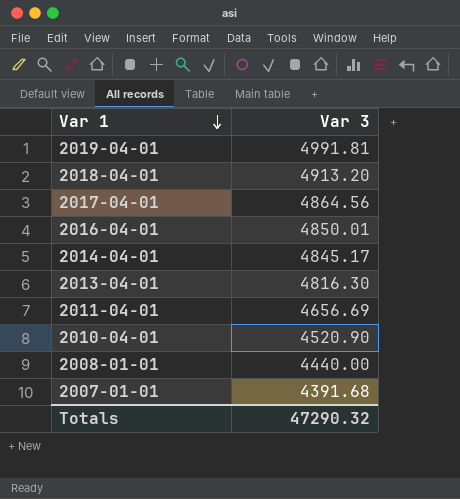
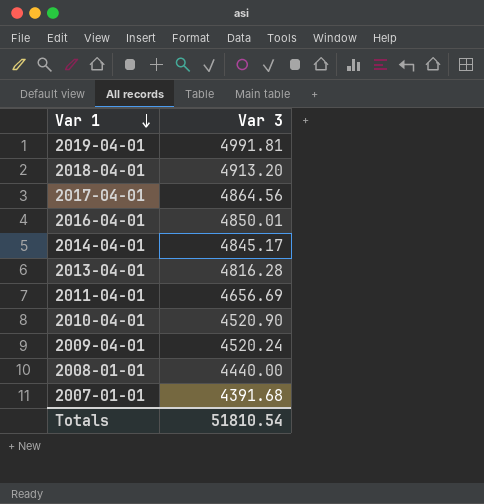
2013-04-01 | Var 3: 4816.30 -> 4816.28
row 2009-04-01: none -> 4520.24
Totals | Var 3: 47290.32 -> 51810.54

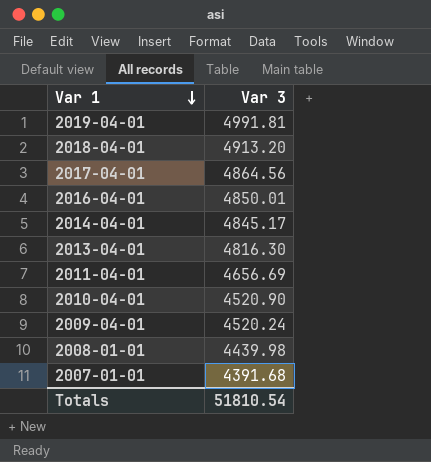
2013-04-01 | Var 3: 4816.28 -> 4816.30
2008-01-01 | Var 3: 4440.00 -> 4439.98

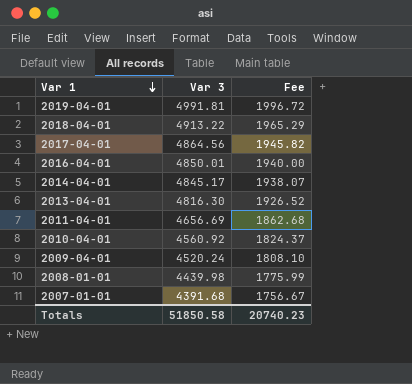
column Fee | formula: none -> [Var 3] * 0.4
2018-04-01 | Var 3: 4913.20 -> 4913.22
2010-04-01 | Var 3: 4520.90 -> 4560.92
Totals | Var 3: 51810.54 -> 51850.58

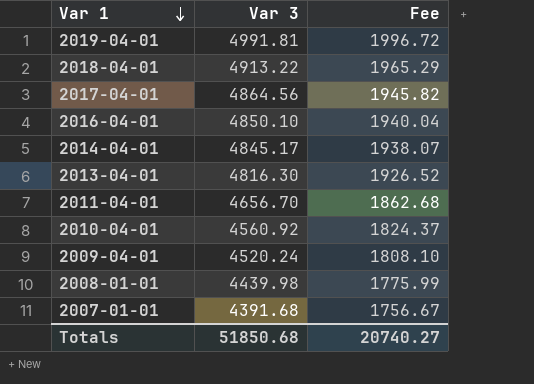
2016-04-01 | Var 3: 4850.01 -> 4850.10
2016-04-01 | Fee: 1940.00 -> 1940.04
2011-04-01 | Var 3: 4656.69 -> 4656.70
Totals | Var 3: 51850.58 -> 51850.68
Totals | Fee: 20740.23 -> 20740.27

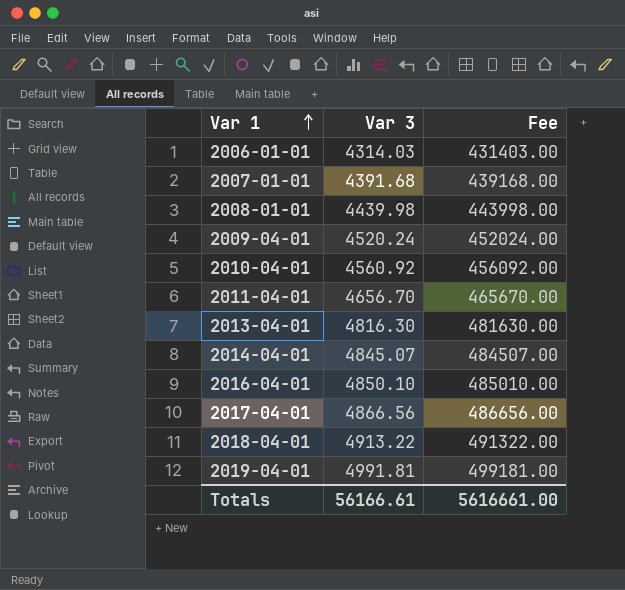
row order: Var 1 descending -> Var 1 ascending
column Fee | formula: [Var 3] * 0.4 -> [Var 3] * 100
row 2006-01-01: none -> 4314.03 | 431403.00
2014-04-01 | Var 3: 4845.17 -> 4845.07
2017-04-01 | Var 3: 4864.56 -> 4866.56
Totals | Var 3: 51850.68 -> 56166.61
Totals | Fee: 20740.27 -> 5616661.00

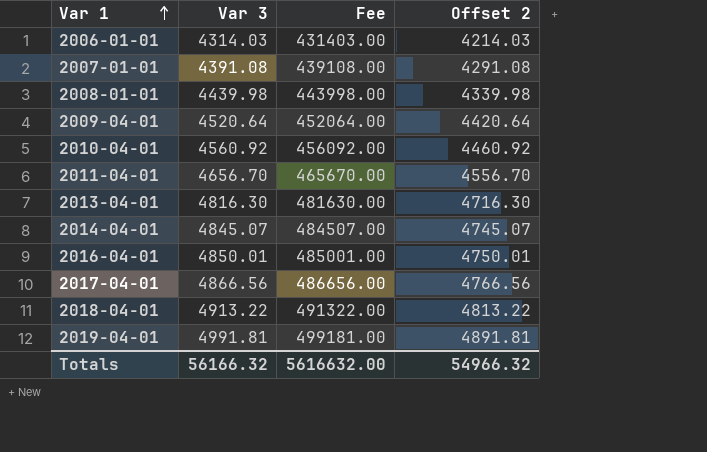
column Offset 2 | formula: none -> [Var 3] - 100
2007-01-01 | Var 3: 4391.68 -> 4391.08
2007-01-01 | Fee: 439168.00 -> 439108.00
2009-04-01 | Var 3: 4520.24 -> 4520.64
2009-04-01 | Fee: 452024.00 -> 452064.00
2016-04-01 | Var 3: 4850.10 -> 4850.01
2016-04-01 | Fee: 485010.00 -> 485001.00
Totals | Var 3: 56166.61 -> 56166.32
Totals | Fee: 5616661.00 -> 5616632.00

